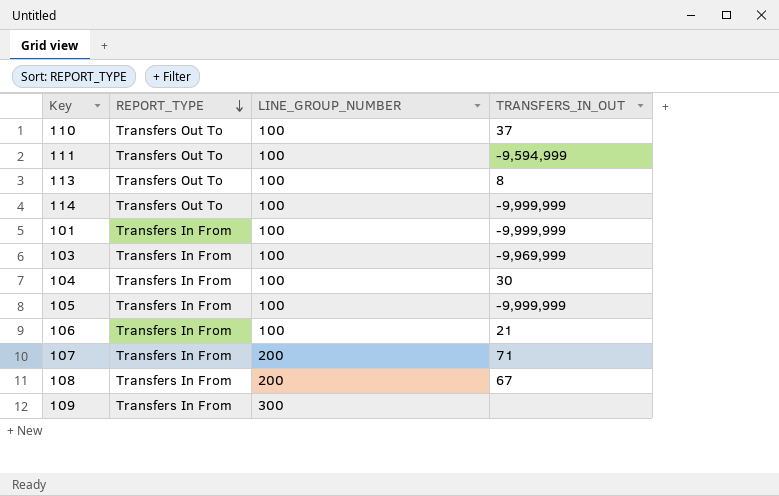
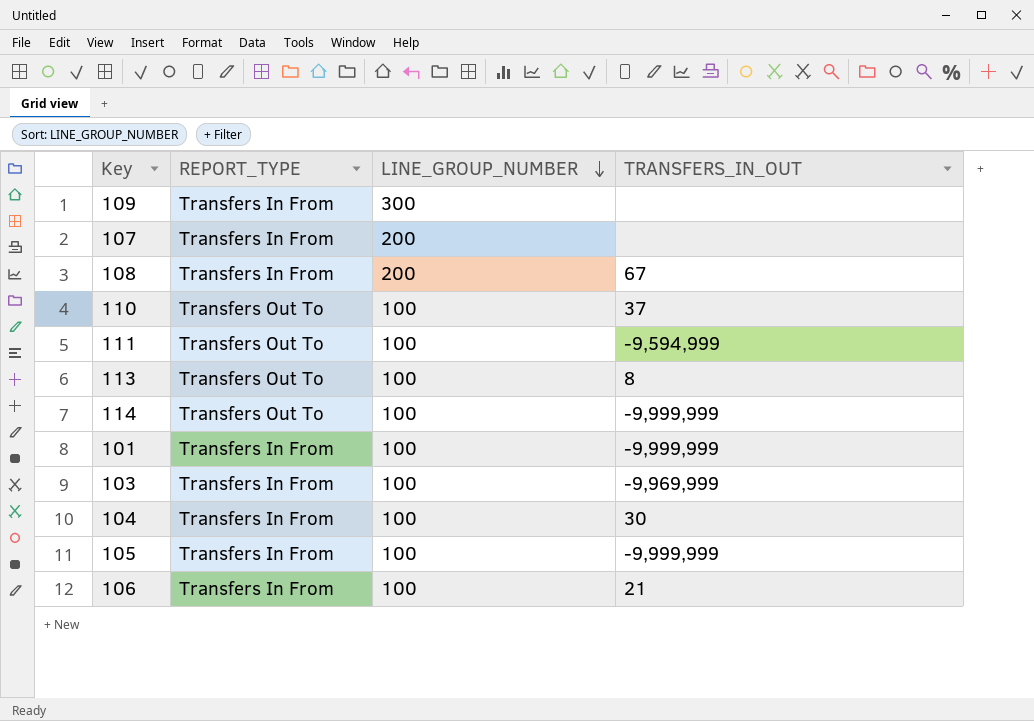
row order: REPORT_TYPE descending -> LINE_GROUP_NUMBER descending
107 | TRANSFERS_IN_OUT: 71 -> none

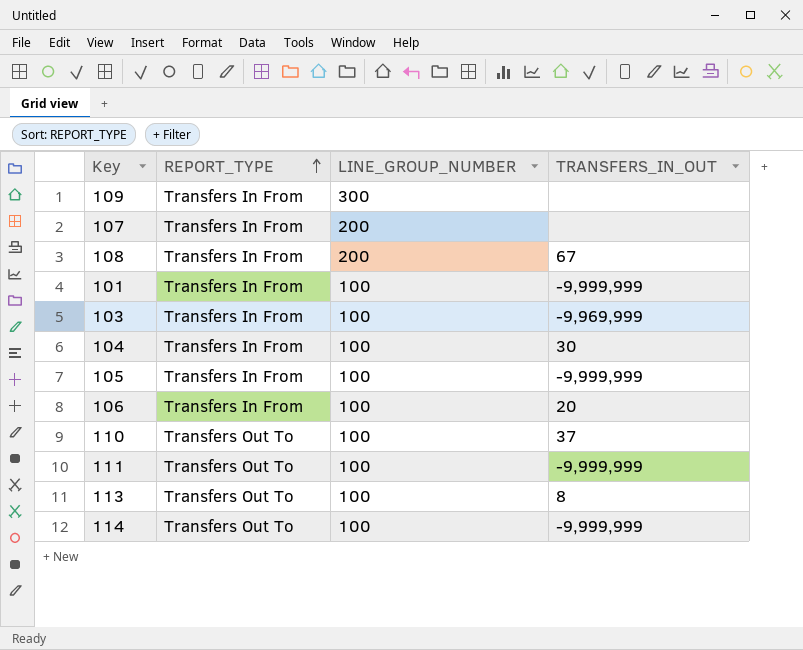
row order: LINE_GROUP_NUMBER descending -> REPORT_TYPE ascending
106 | TRANSFERS_IN_OUT: 21 -> 20
111 | TRANSFERS_IN_OUT: -9,594,999 -> -9,999,999

